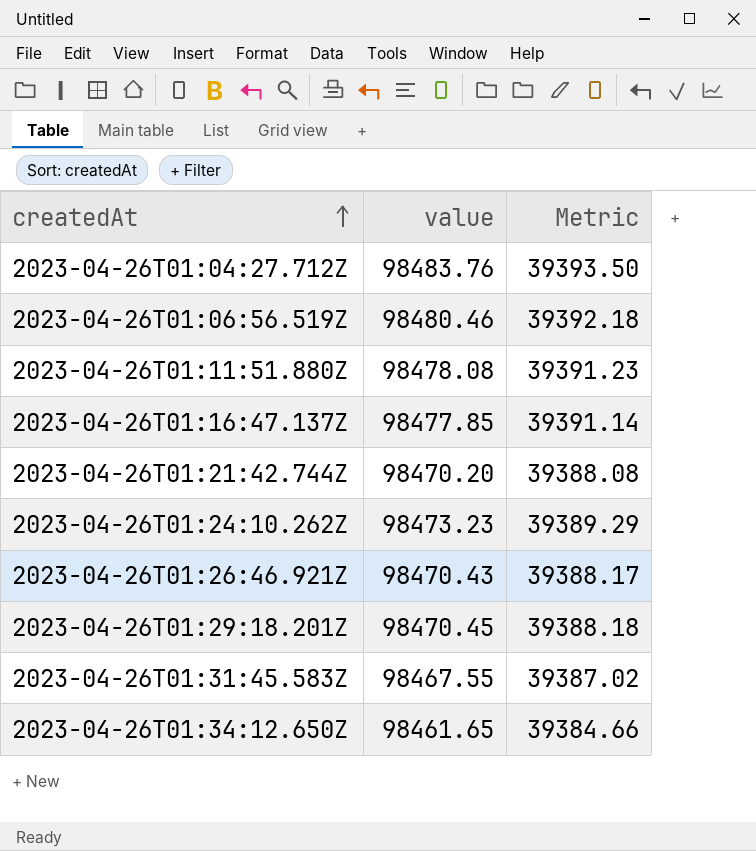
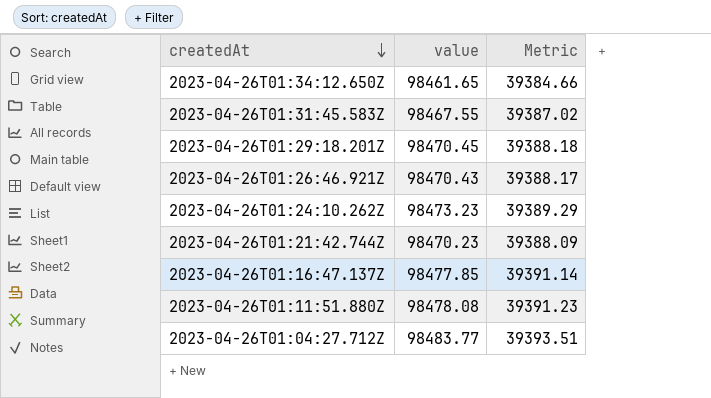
row order: createdAt ascending -> createdAt descending
row 2023-04-26T01:06:56.519Z: 98480.46 | 39392.18 -> none
2023-04-26T01:21:42.744Z | value: 98470.20 -> 98470.23
2023-04-26T01:21:42.744Z | Metric: 39388.08 -> 39388.09
2023-04-26T01:04:27.712Z | value: 98483.76 -> 98483.77
2023-04-26T01:04:27.712Z | Metric: 39393.50 -> 39393.51

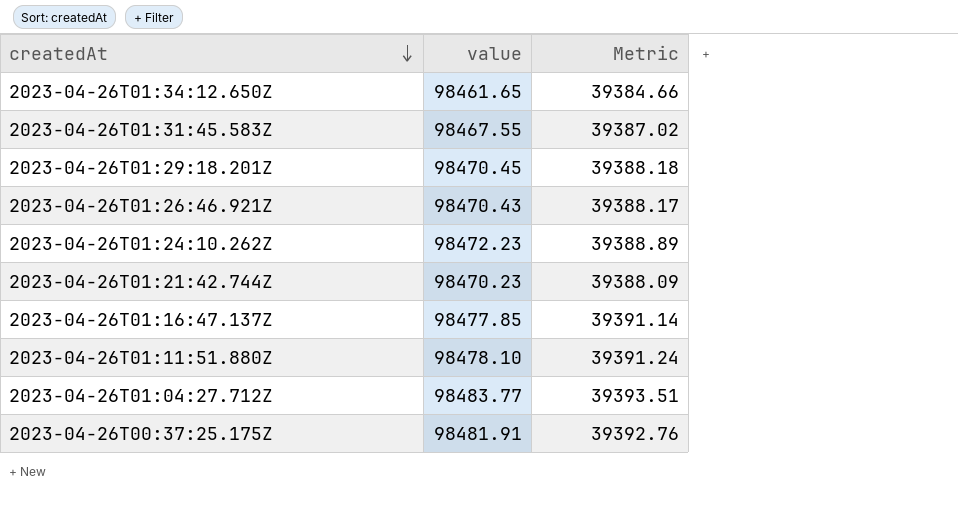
2023-04-26T01:24:10.262Z | value: 98473.23 -> 98472.23
2023-04-26T01:24:10.262Z | Metric: 39389.29 -> 39388.89
2023-04-26T01:11:51.880Z | value: 98478.08 -> 98478.10
2023-04-26T01:11:51.880Z | Metric: 39391.23 -> 39391.24
row 2023-04-26T00:37:25.175Z: none -> 98481.91 | 39392.76

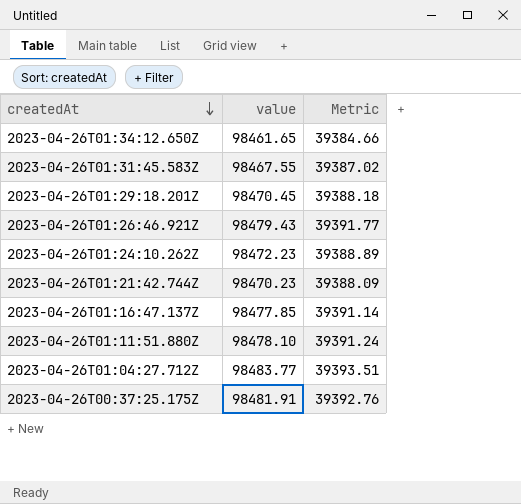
2023-04-26T01:26:46.921Z | value: 98470.43 -> 98479.43
2023-04-26T01:26:46.921Z | Metric: 39388.17 -> 39391.77

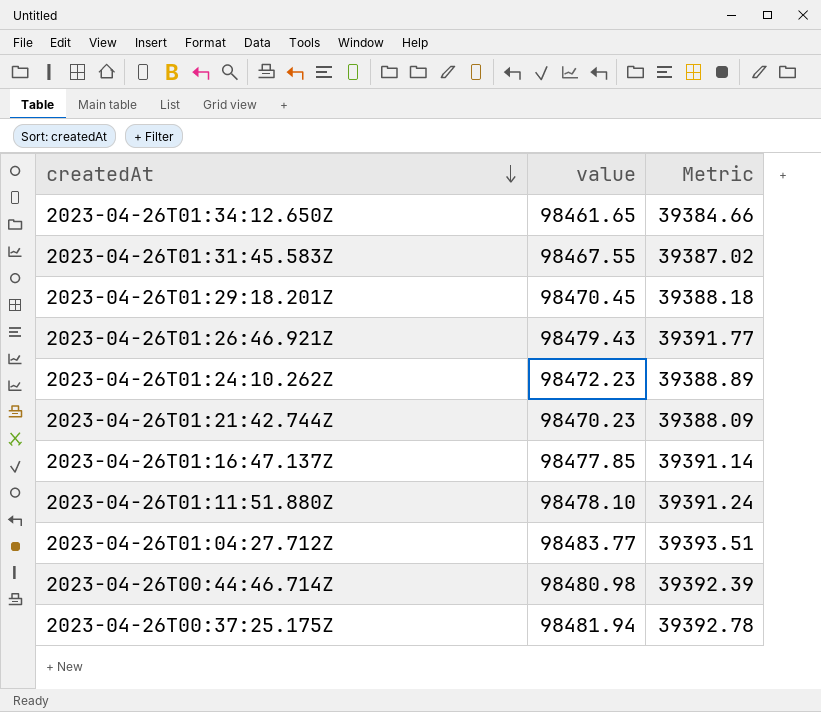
row 2023-04-26T00:44:46.714Z: none -> 98480.98 | 39392.39
2023-04-26T00:37:25.175Z | value: 98481.91 -> 98481.94
2023-04-26T00:37:25.175Z | Metric: 39392.76 -> 39392.78

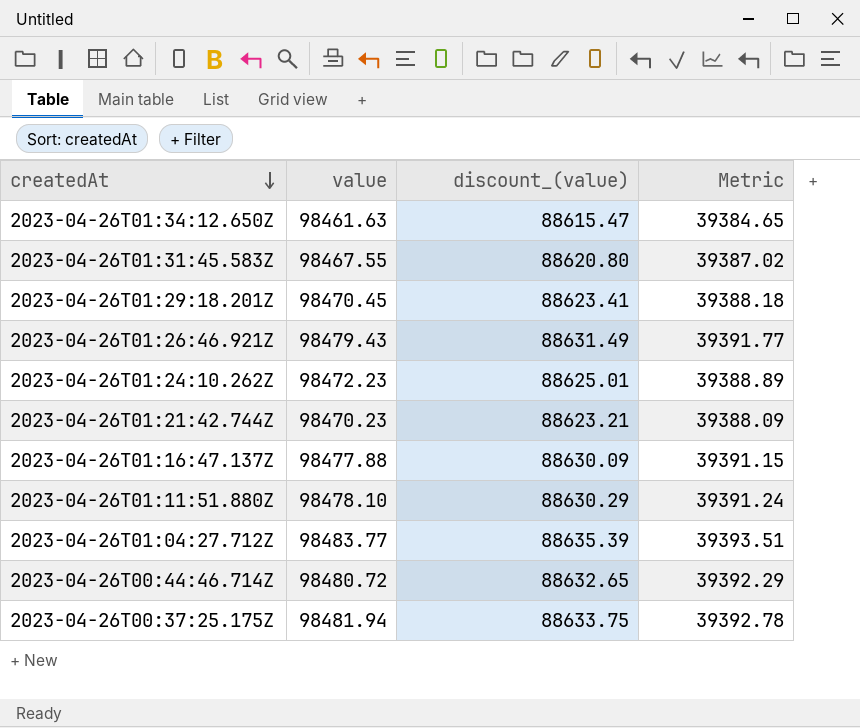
column discount_(value) | formula: none -> [value] * 0.9
2023-04-26T01:34:12.650Z | value: 98461.65 -> 98461.63
2023-04-26T01:34:12.650Z | Metric: 39384.66 -> 39384.65
2023-04-26T01:16:47.137Z | value: 98477.85 -> 98477.88
2023-04-26T01:16:47.137Z | Metric: 39391.14 -> 39391.15
2023-04-26T00:44:46.714Z | value: 98480.98 -> 98480.72
2023-04-26T00:44:46.714Z | Metric: 39392.39 -> 39392.29

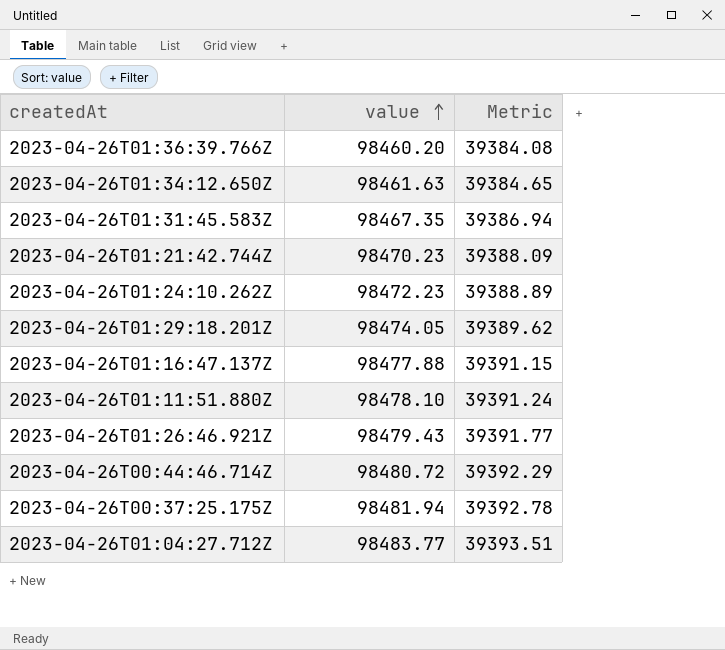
row order: createdAt descending -> value ascending
column discount_(value) | formula: [value] * 0.9 -> none
row 2023-04-26T01:36:39.766Z: none -> 98460.20 | 39384.08
2023-04-26T01:31:45.583Z | value: 98467.55 -> 98467.35
2023-04-26T01:31:45.583Z | Metric: 39387.02 -> 39386.94
2023-04-26T01:29:18.201Z | value: 98470.45 -> 98474.05
2023-04-26T01:29:18.201Z | Metric: 39388.18 -> 39389.62

